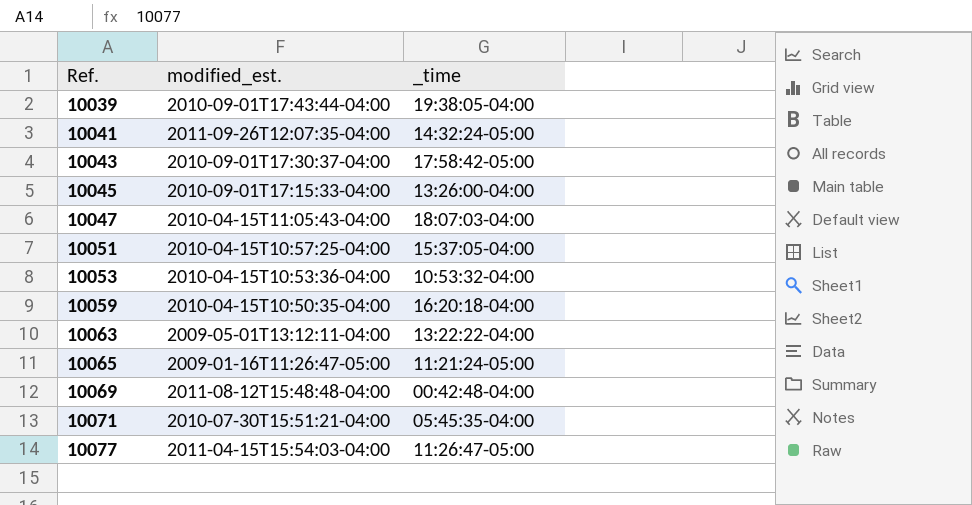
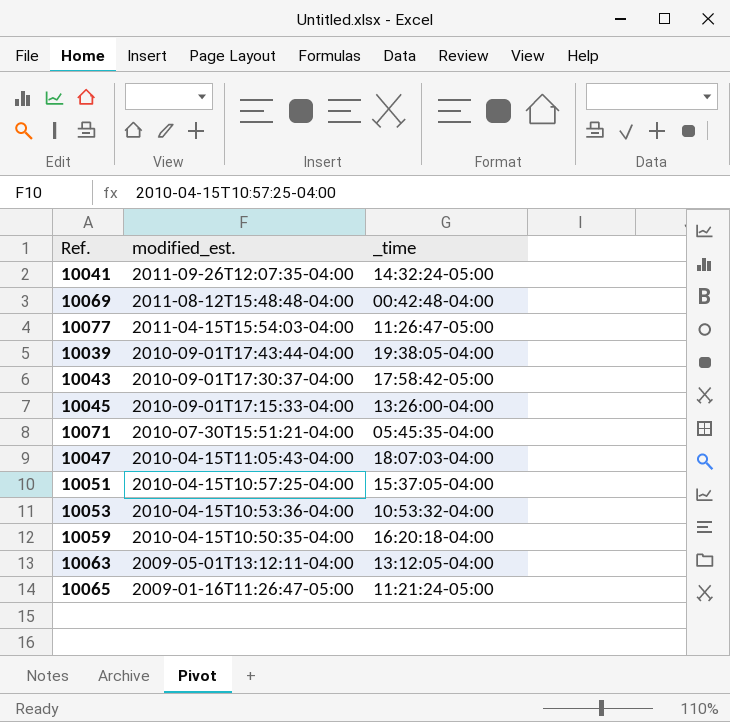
row order: Ref. ascending -> modified_est. descending
10063 | _time: 13:22:22-04:00 -> 13:12:05-04:00

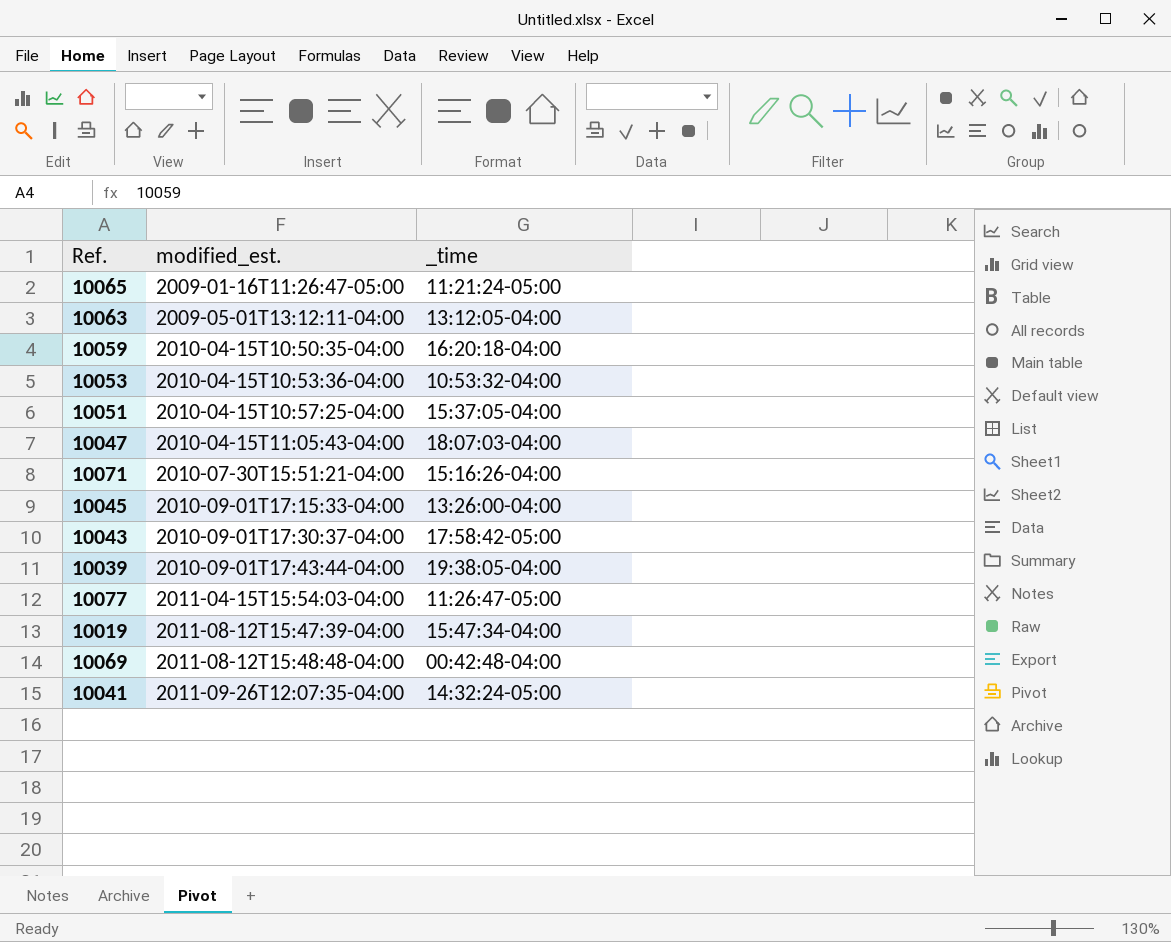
row order: modified_est. descending -> modified_est. ascending
10071 | _time: 05:45:35-04:00 -> 15:16:26-04:00
row 10019: none -> 2011-08-12T15:47:39-04:00 | 15:47:34-04:00

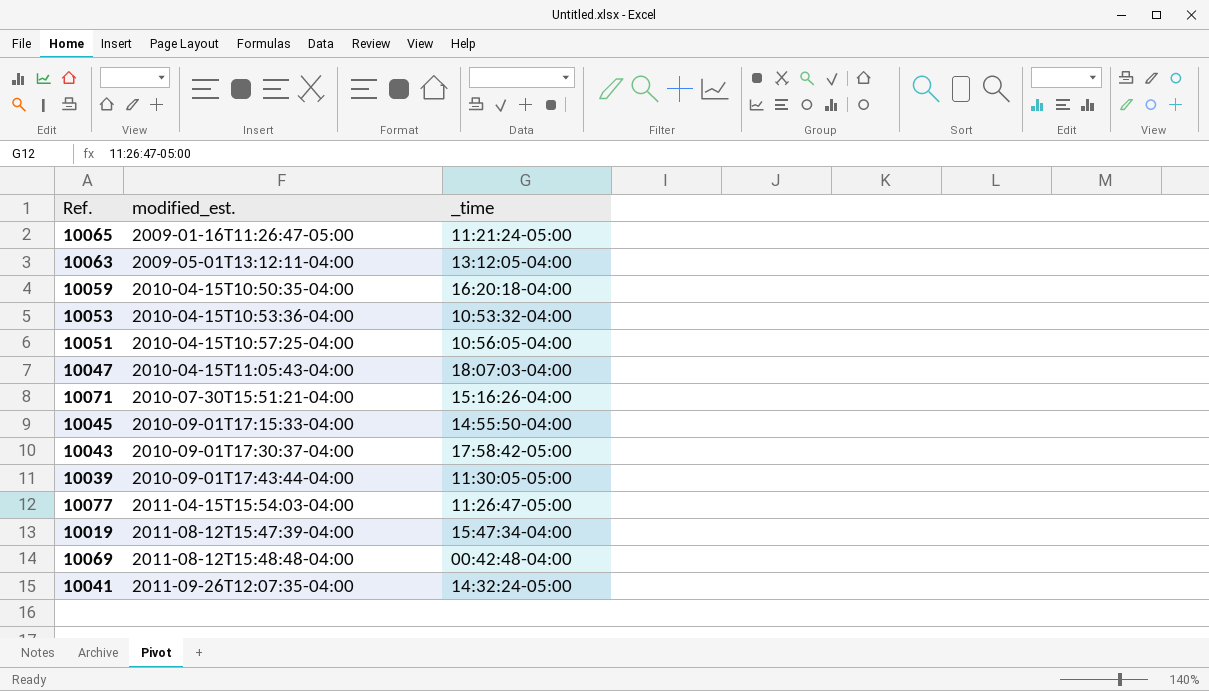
10051 | _time: 15:37:05-04:00 -> 10:56:05-04:00
10045 | _time: 13:26:00-04:00 -> 14:55:50-04:00
10039 | _time: 19:38:05-04:00 -> 11:30:05-05:00

